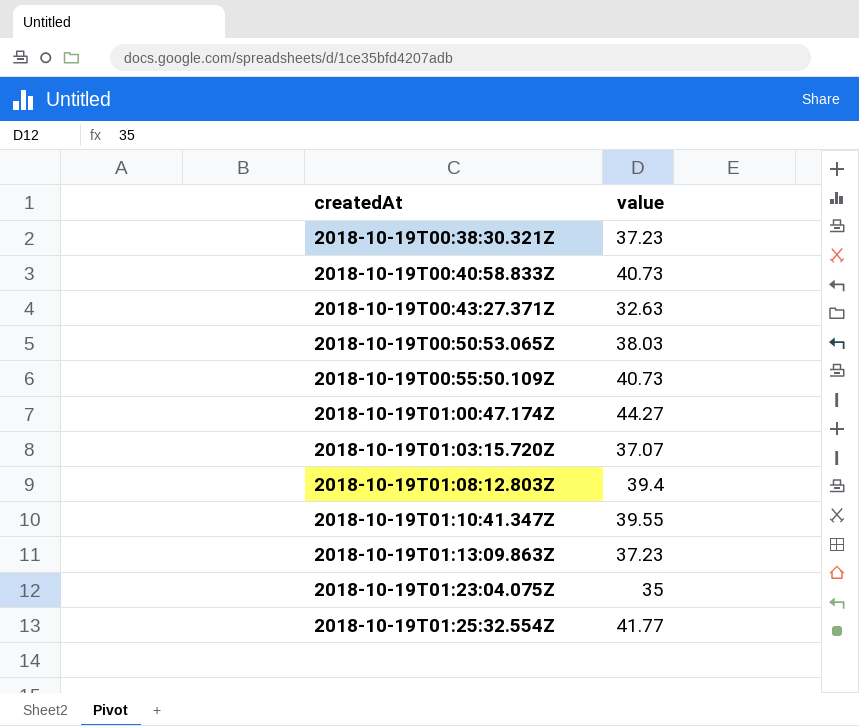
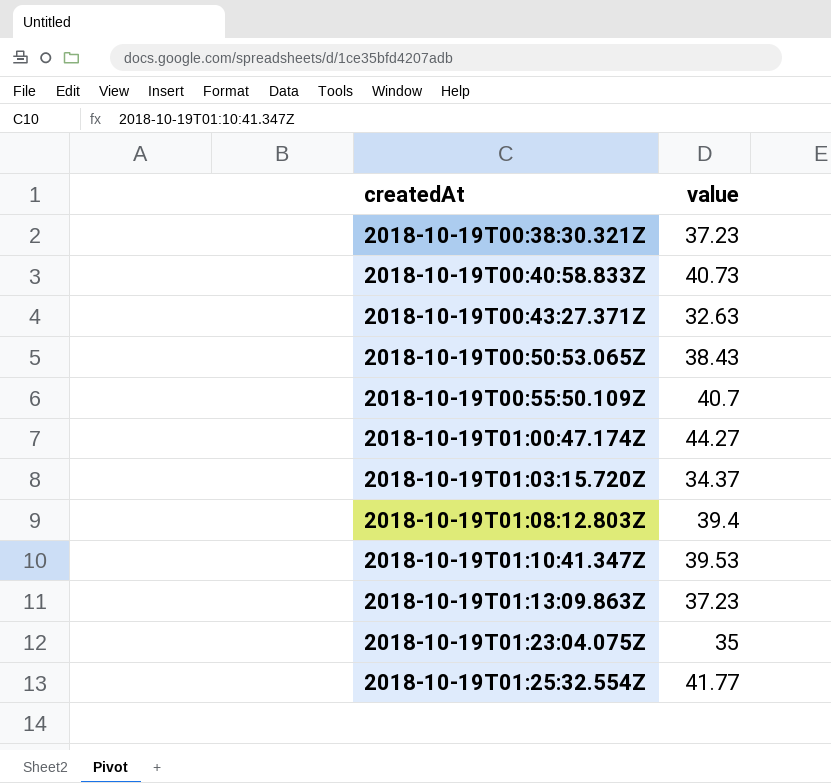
2018-10-19T00:50:53.065Z | value: 38.03 -> 38.43
2018-10-19T00:55:50.109Z | value: 40.73 -> 40.7
2018-10-19T01:03:15.720Z | value: 37.07 -> 34.37
2018-10-19T01:10:41.347Z | value: 39.55 -> 39.53

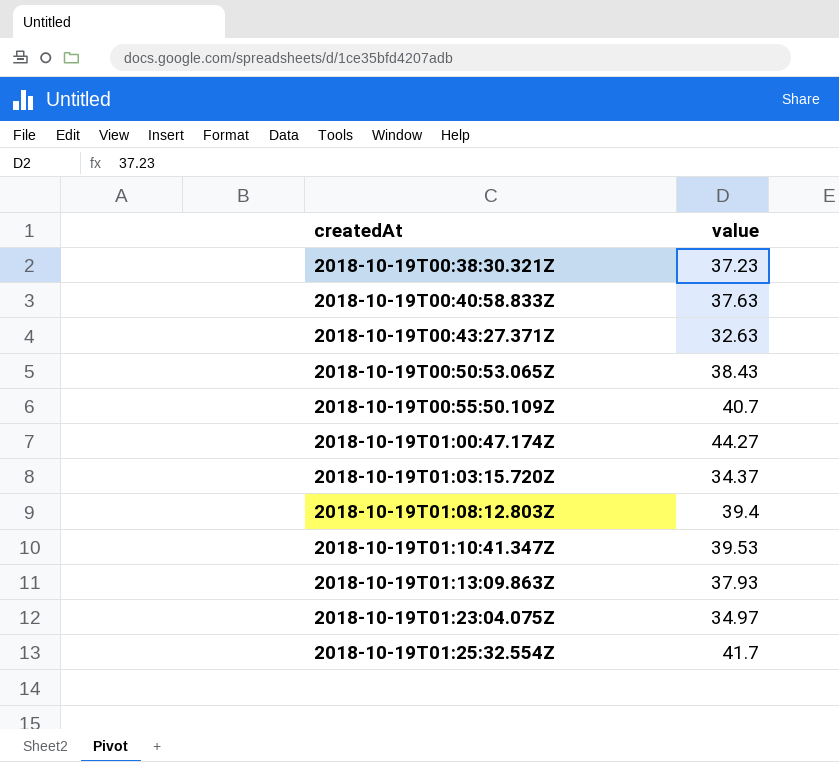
2018-10-19T00:40:58.833Z | value: 40.73 -> 37.63
2018-10-19T01:13:09.863Z | value: 37.23 -> 37.93
2018-10-19T01:23:04.075Z | value: 35 -> 34.97
2018-10-19T01:25:32.554Z | value: 41.77 -> 41.7

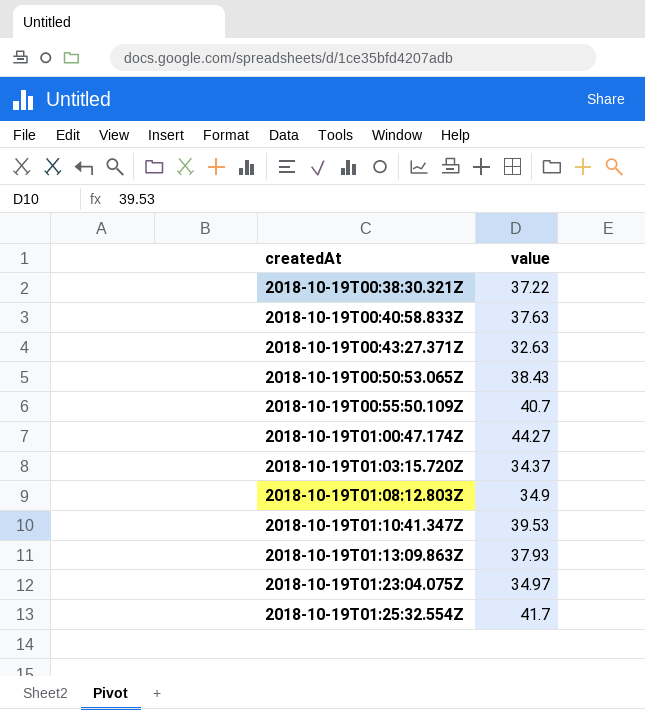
2018-10-19T00:38:30.321Z | value: 37.23 -> 37.22
2018-10-19T01:08:12.803Z | value: 39.4 -> 34.9

